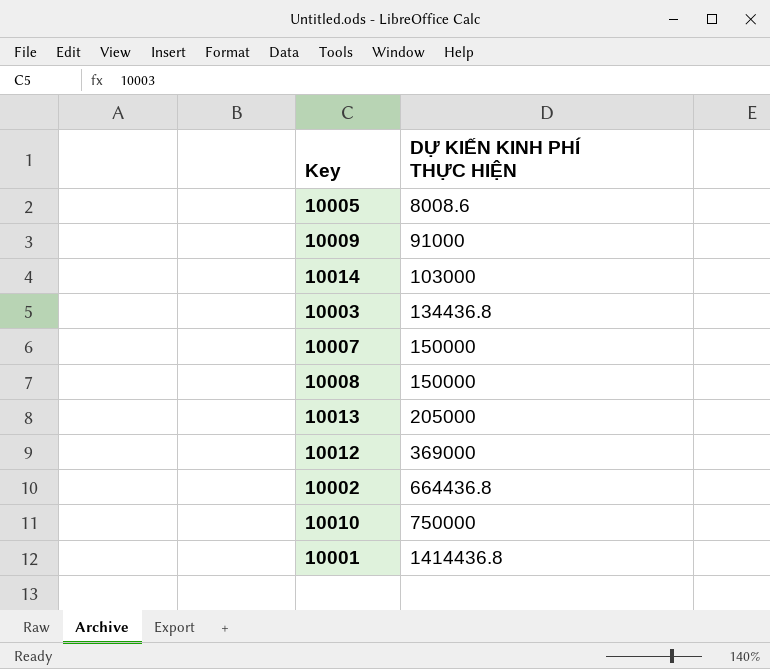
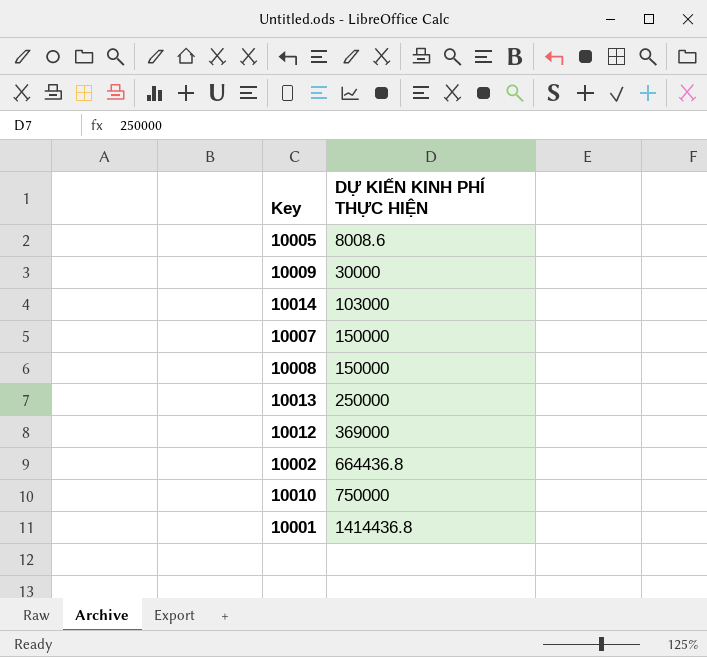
row 10003: 134436.8 -> none
10009 | DỰ KIẾN KINH PHÍ THỰC HIỆN: 91000 -> 30000
10013 | DỰ KIẾN KINH PHÍ THỰC HIỆN: 205000 -> 250000

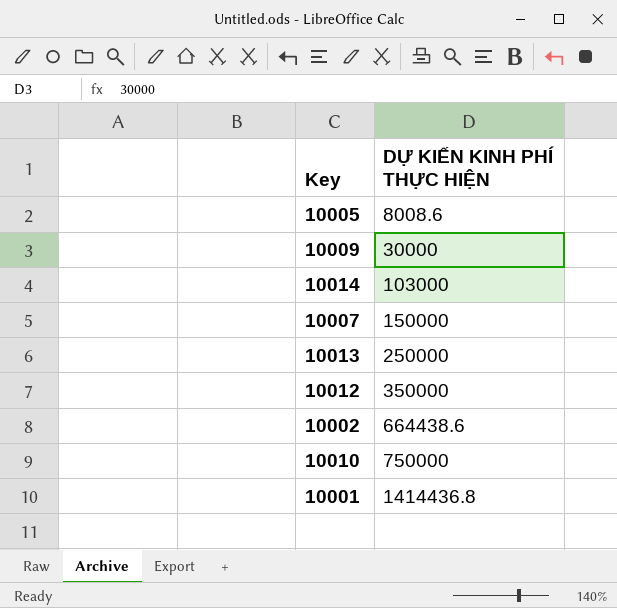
row 10008: 150000 -> none
10012 | DỰ KIẾN KINH PHÍ THỰC HIỆN: 369000 -> 350000
10002 | DỰ KIẾN KINH PHÍ THỰC HIỆN: 664436.8 -> 664438.6

